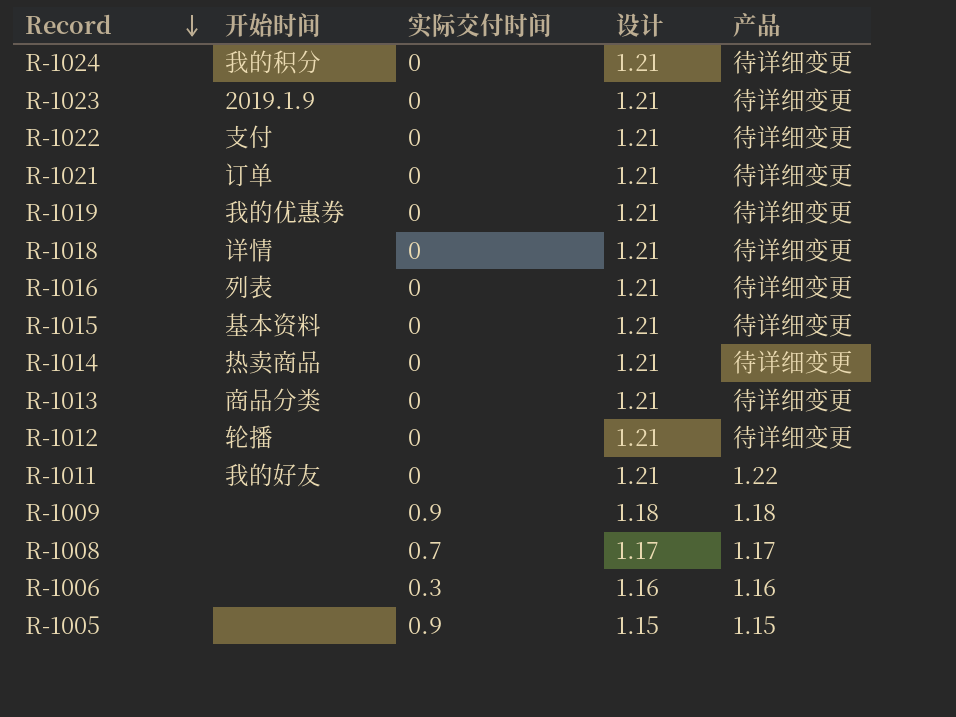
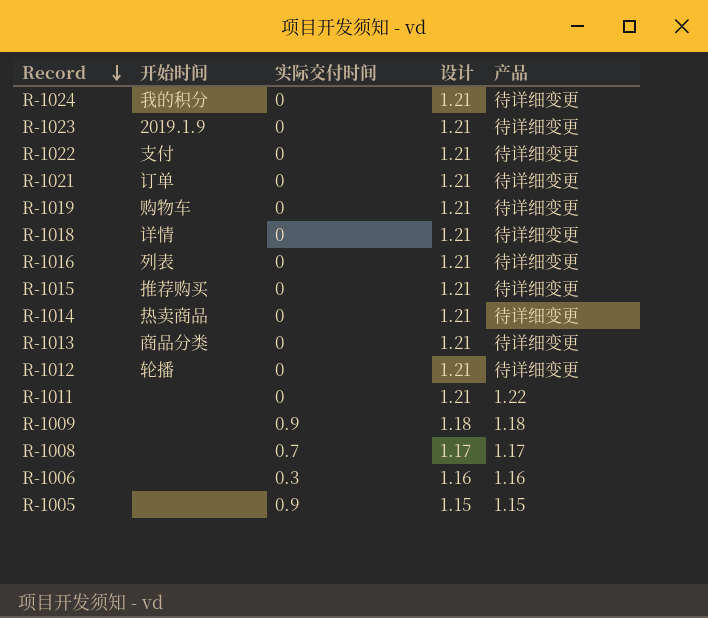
R-1019 | 开始时间: 我的优惠券 -> 购物车
R-1015 | 开始时间: 基本资料 -> 推荐购买
R-1011 | 开始时间: 我的好友 -> none

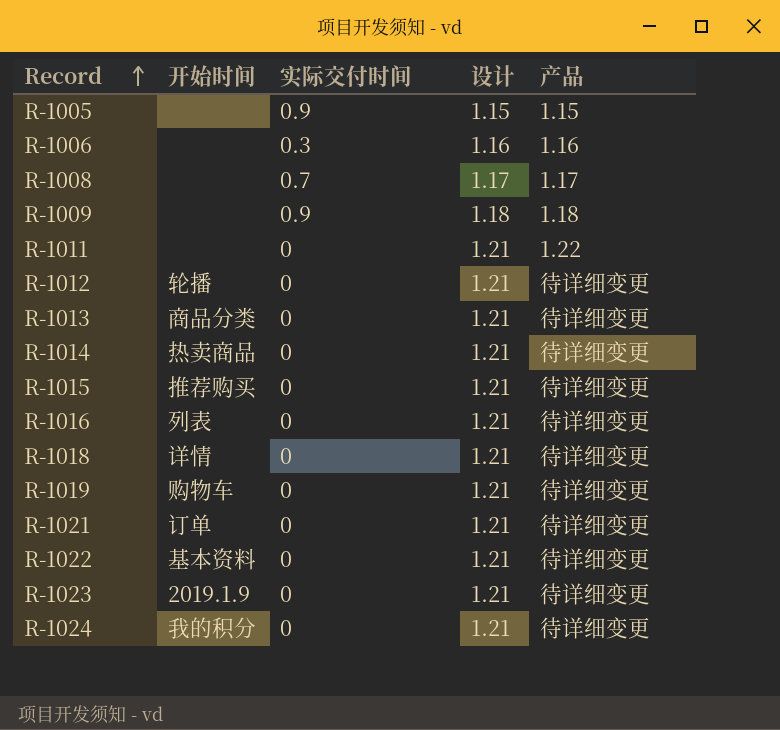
row order: Record descending -> Record ascending
R-1022 | 开始时间: 支付 -> 基本资料

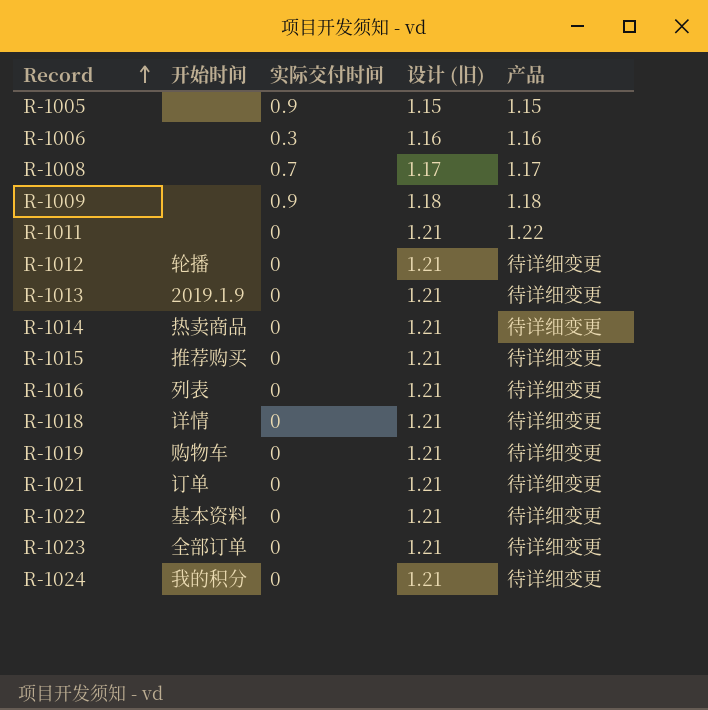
column name: 设计 -> 设计 (旧)
R-1013 | 开始时间: 商品分类 -> 2019.1.9
R-1023 | 开始时间: 2019.1.9 -> 全部订单

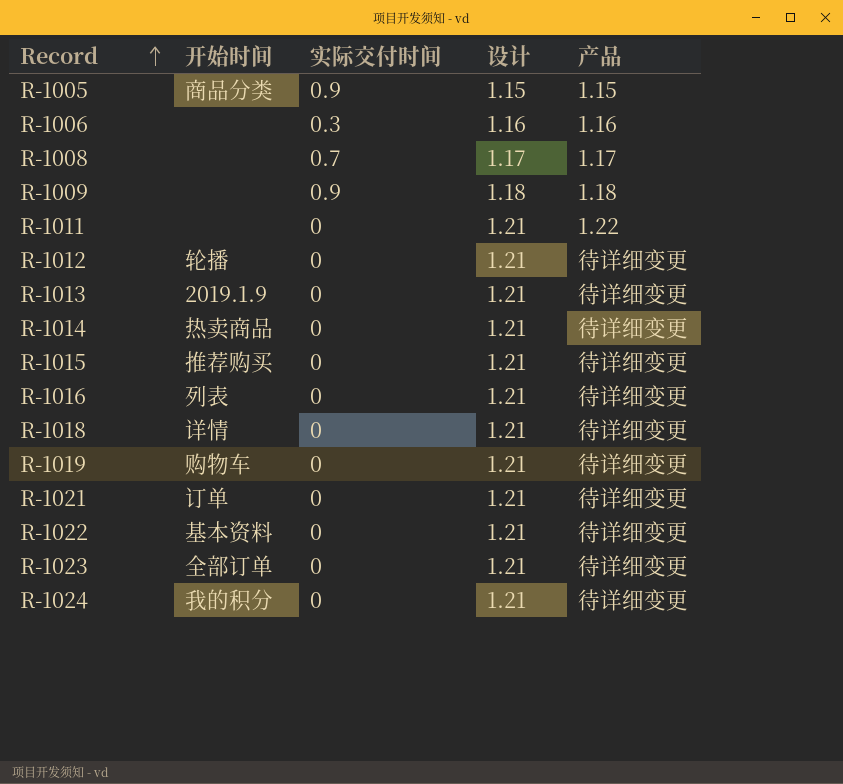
column name: 设计 (旧) -> 设计
R-1005 | 开始时间: none -> 商品分类

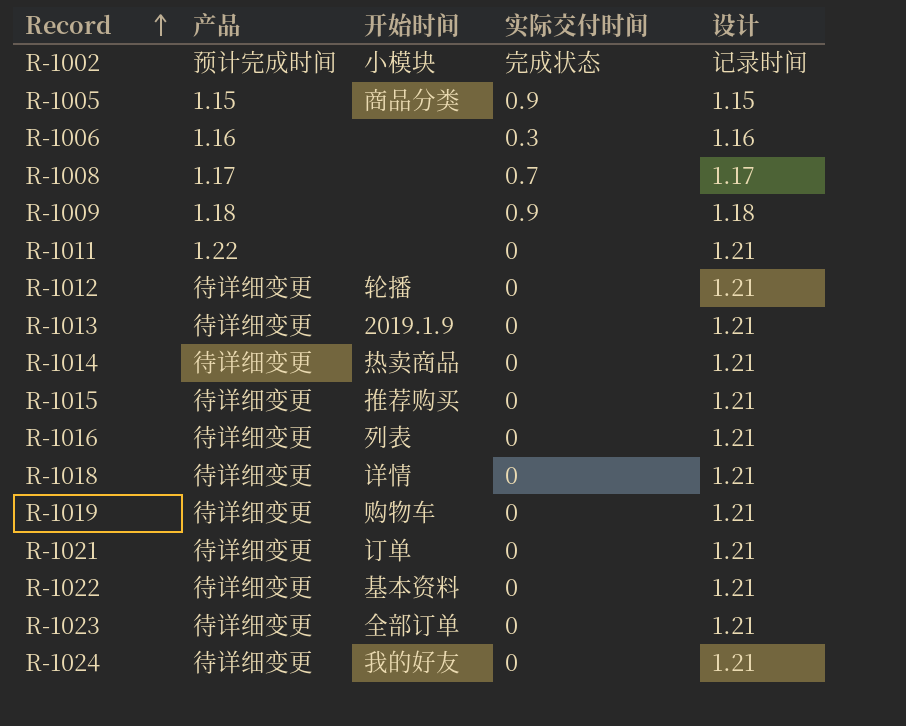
column 产品 | position: 5 -> 2
row R-1002: none -> 预计完成时间 | 小模块 | 完成状态 | 记录时间
R-1024 | 开始时间: 我的积分 -> 我的好友

